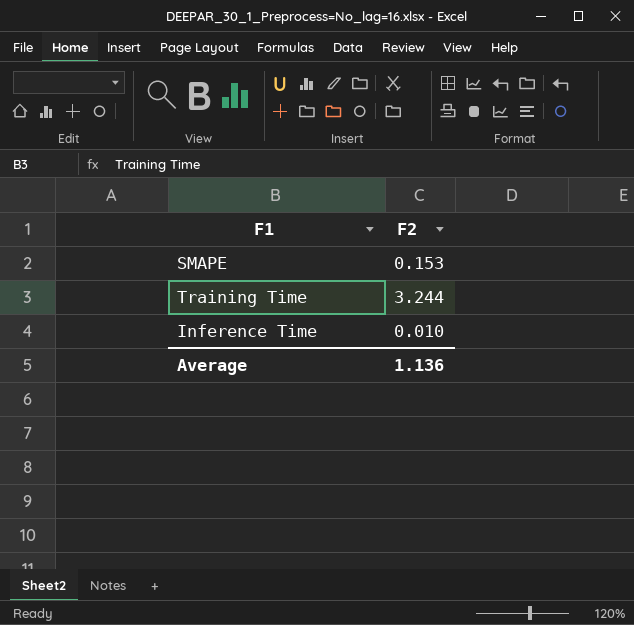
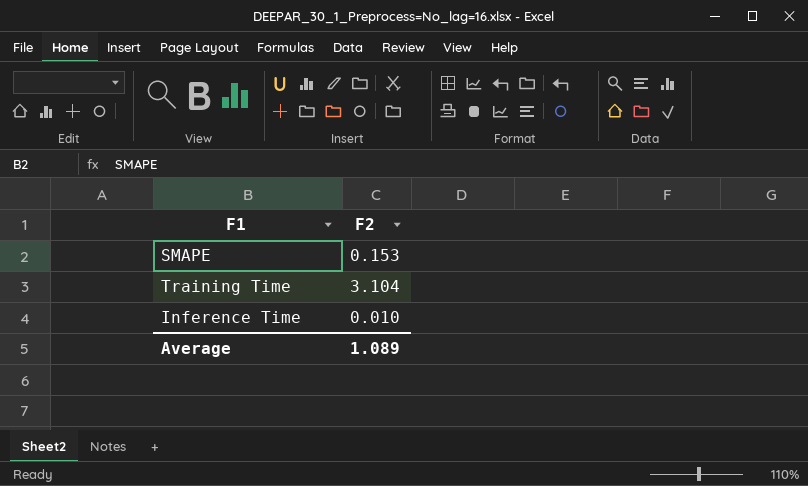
Training Time | F2: 3.244 -> 3.104
Average | F2: 1.136 -> 1.089

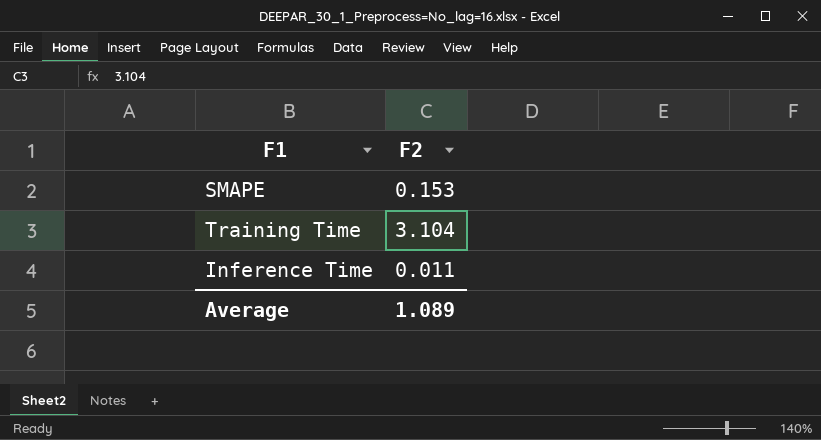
Inference Time | F2: 0.010 -> 0.011

